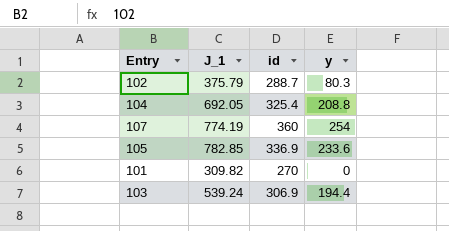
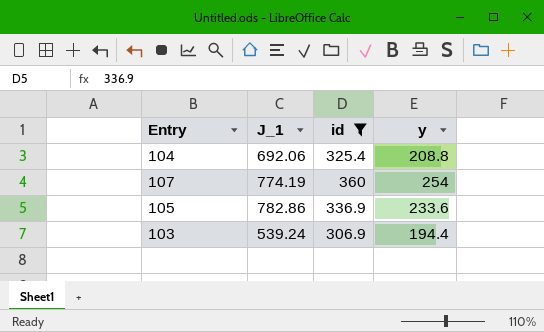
filter: none -> id >= 306.9
104 | J_1: 692.05 -> 692.06
105 | J_1: 782.85 -> 782.86

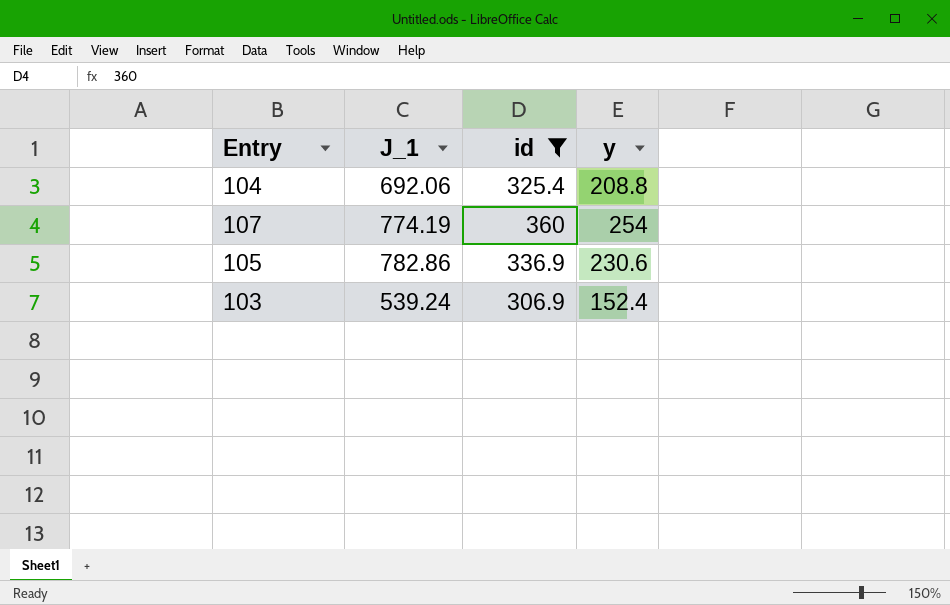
105 | y: 233.6 -> 230.6
103 | y: 194.4 -> 152.4

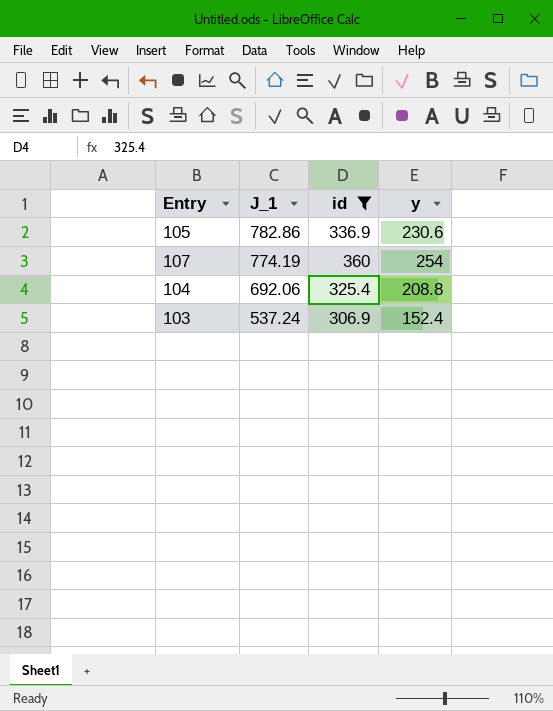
row order: none -> J_1 descending
103 | J_1: 539.24 -> 537.24

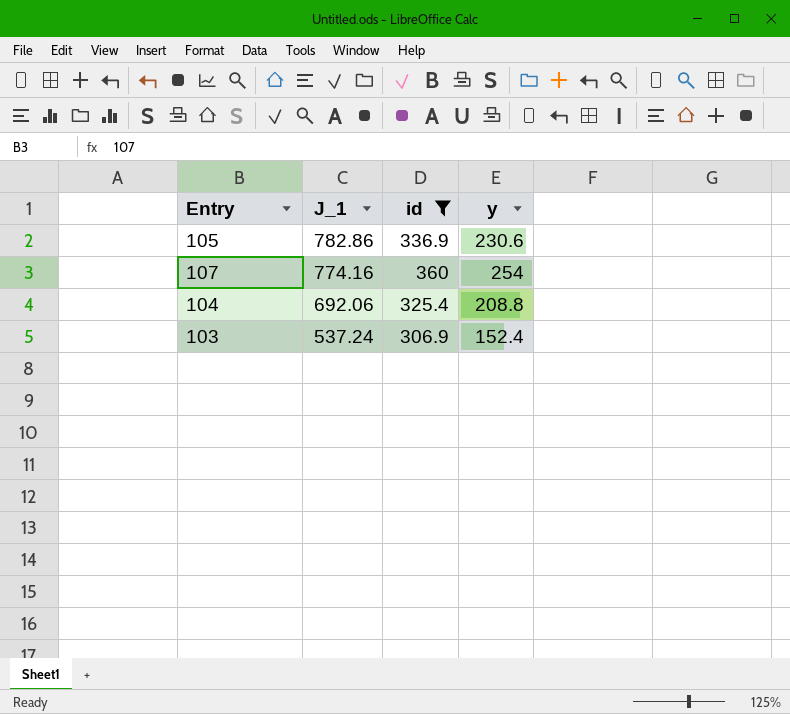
107 | J_1: 774.19 -> 774.16

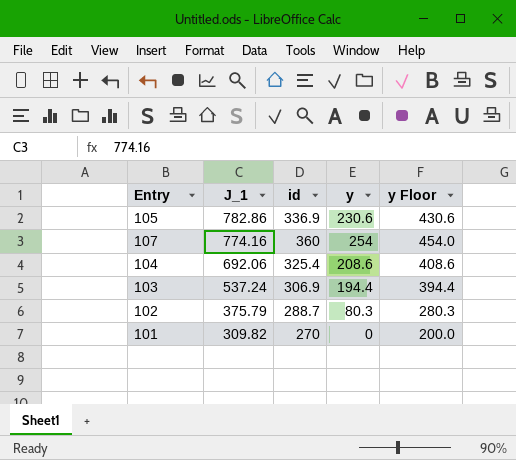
filter: id >= 306.9 -> none
column y Floor | formula: none -> [y] + 200
104 | y: 208.8 -> 208.6
103 | y: 152.4 -> 194.4

